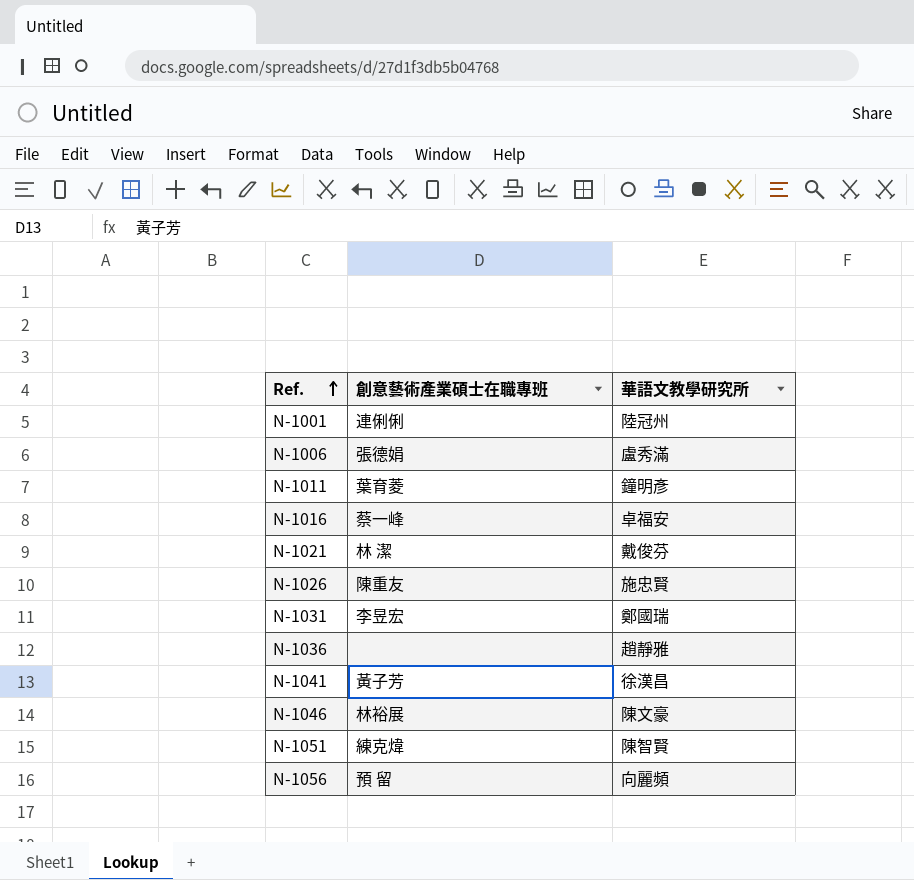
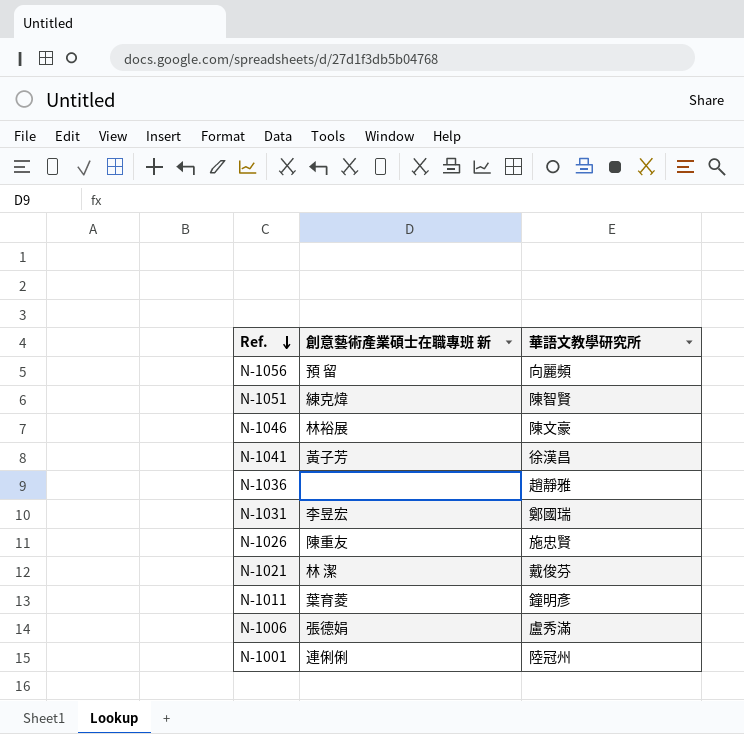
row order: Ref. ascending -> Ref. descending
column name: 創意藝術產業碩士在職專班 -> 創意藝術產業碩士在職專班 新
row N-1016: 蔡一峰 | 卓福安 -> none

